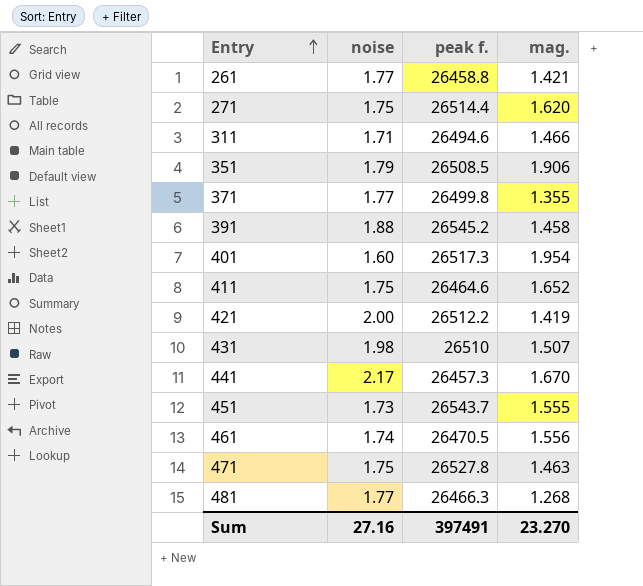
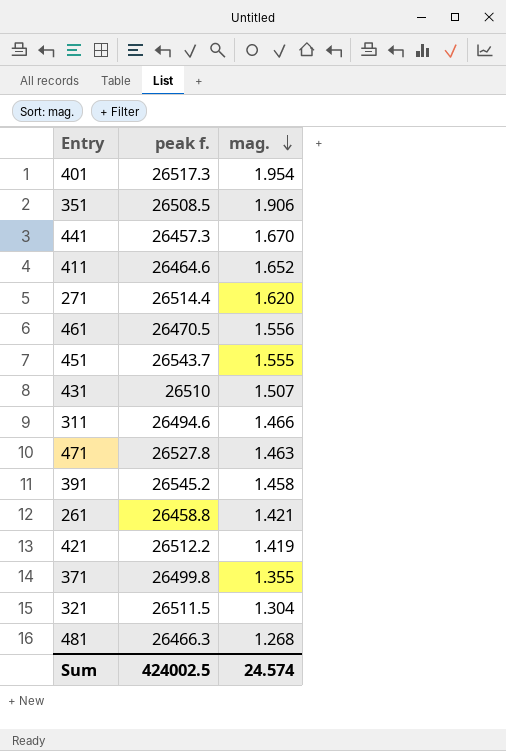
row order: Entry ascending -> mag. descending
column noise | position: 2 -> none
row 321: none -> 26511.5 | 1.304
Sum | peak f.: 397491 -> 424002.5
Sum | mag.: 23.270 -> 24.574

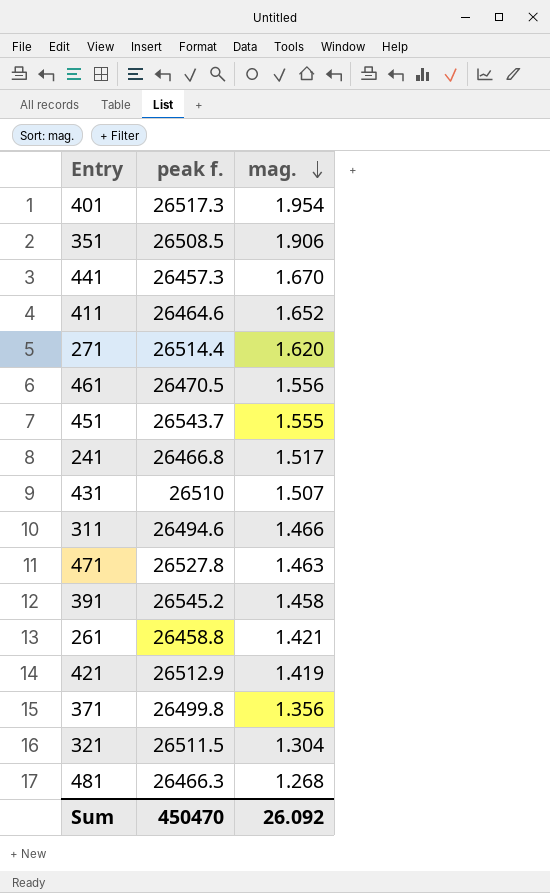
row 241: none -> 26466.8 | 1.517
421 | peak f.: 26512.2 -> 26512.9
371 | mag.: 1.355 -> 1.356
Sum | peak f.: 424002.5 -> 450470
Sum | mag.: 24.574 -> 26.092

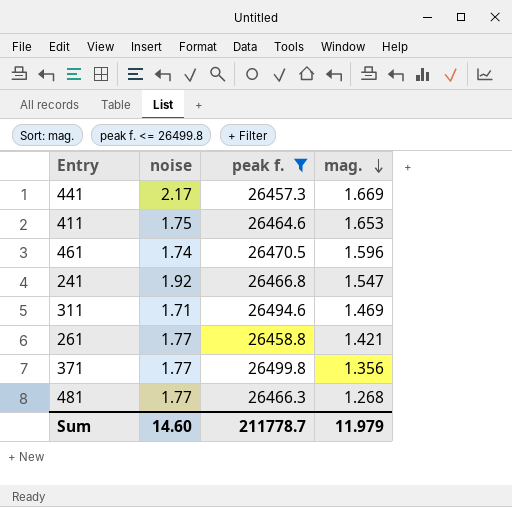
filter: none -> peak f. <= 26499.8
column noise | position: none -> 2
441 | mag.: 1.670 -> 1.669
411 | mag.: 1.652 -> 1.653
461 | mag.: 1.556 -> 1.596
241 | mag.: 1.517 -> 1.547
311 | mag.: 1.466 -> 1.469
Sum | peak f.: 450470 -> 211778.7
Sum | mag.: 26.092 -> 11.979

